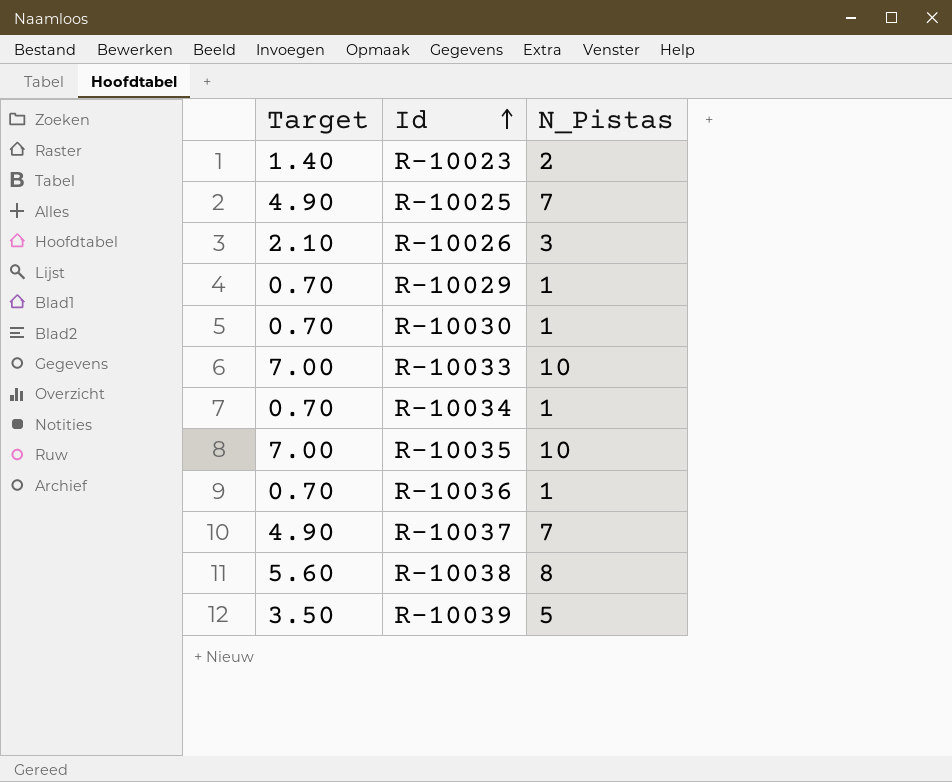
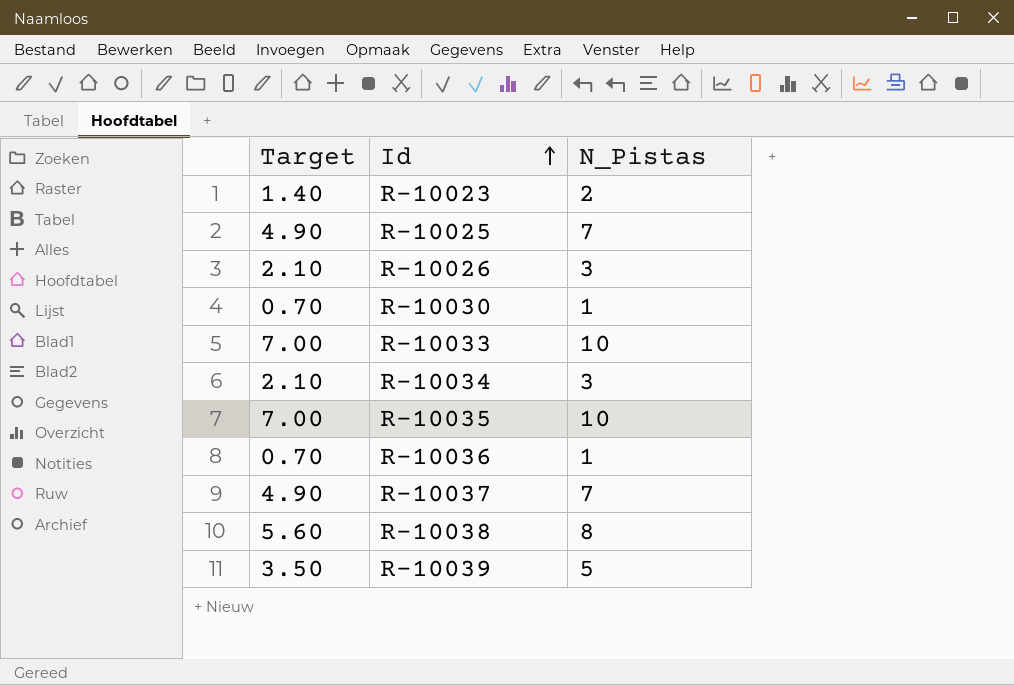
row R-10029: 0.70 | 1 -> none
R-10034 | Target: 0.70 -> 2.10
R-10034 | N_Pistas: 1 -> 3

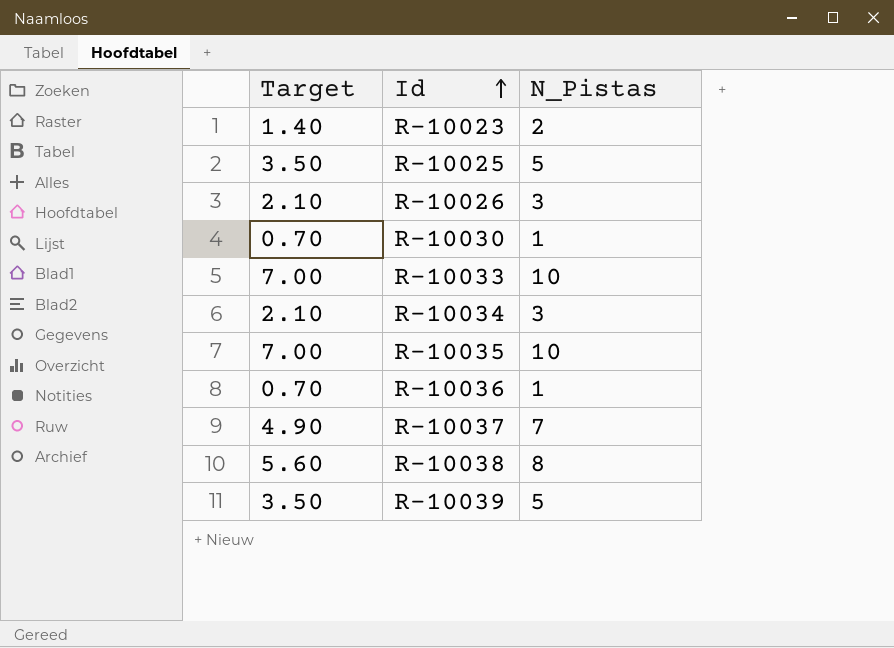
R-10025 | Target: 4.90 -> 3.50
R-10025 | N_Pistas: 7 -> 5

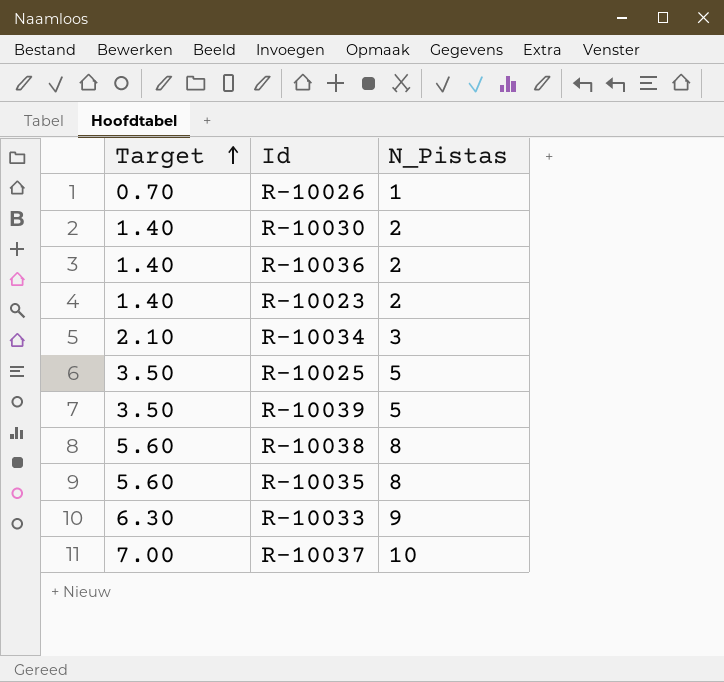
row order: Id ascending -> Target ascending
R-10026 | Target: 2.10 -> 0.70
R-10026 | N_Pistas: 3 -> 1
R-10030 | Target: 0.70 -> 1.40
R-10030 | N_Pistas: 1 -> 2
R-10036 | Target: 0.70 -> 1.40
R-10036 | N_Pistas: 1 -> 2
R-10035 | Target: 7.00 -> 5.60
R-10035 | N_Pistas: 10 -> 8
R-10033 | Target: 7.00 -> 6.30
R-10033 | N_Pistas: 10 -> 9
R-10037 | Target: 4.90 -> 7.00
R-10037 | N_Pistas: 7 -> 10

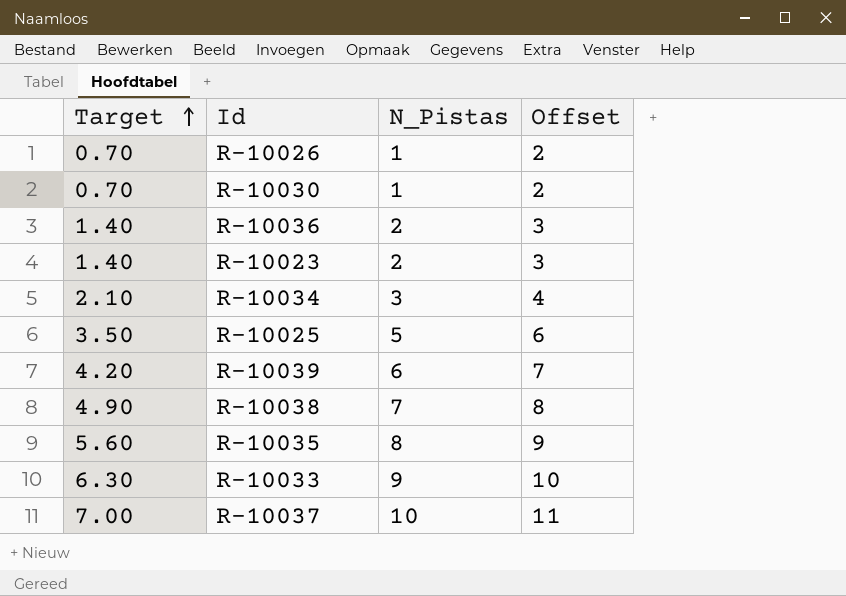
column Offset | formula: none -> [N_Pistas] + 1
R-10030 | Target: 1.40 -> 0.70
R-10030 | N_Pistas: 2 -> 1
R-10039 | Target: 3.50 -> 4.20
R-10039 | N_Pistas: 5 -> 6
R-10038 | Target: 5.60 -> 4.90
R-10038 | N_Pistas: 8 -> 7

